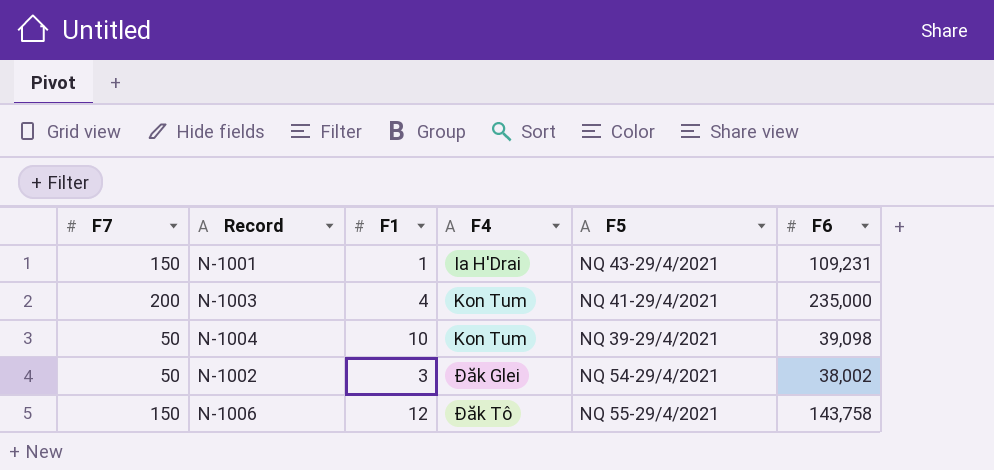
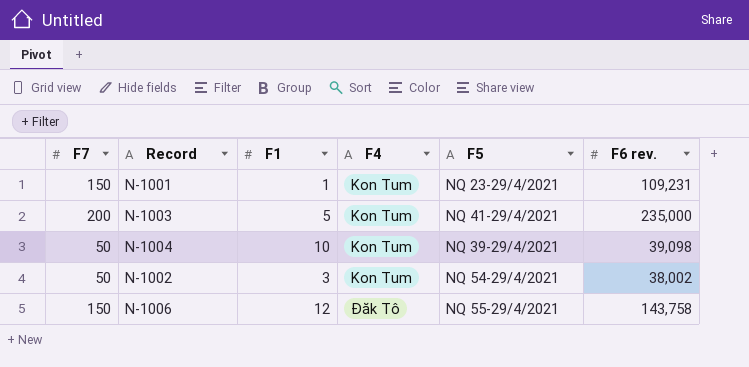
column name: F6 -> F6 rev.
N-1001 | F4: Ia H'Drai -> Kon Tum
N-1001 | F5: NQ 43-29/4/2021 -> NQ 23-29/4/2021
N-1003 | F1: 4 -> 5
N-1002 | F4: Đăk Glei -> Kon Tum

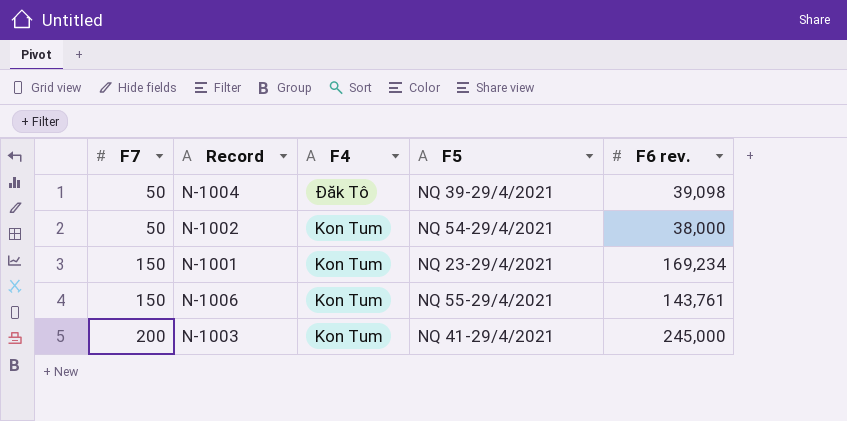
row order: F4 ascending -> F7 ascending
column F1 | position: 3 -> none
N-1004 | F4: Kon Tum -> Đăk Tô
N-1002 | F6 rev.: 38,002 -> 38,000
N-1001 | F6 rev.: 109,231 -> 169,234
N-1006 | F4: Đăk Tô -> Kon Tum
N-1006 | F6 rev.: 143,758 -> 143,761
N-1003 | F6 rev.: 235,000 -> 245,000

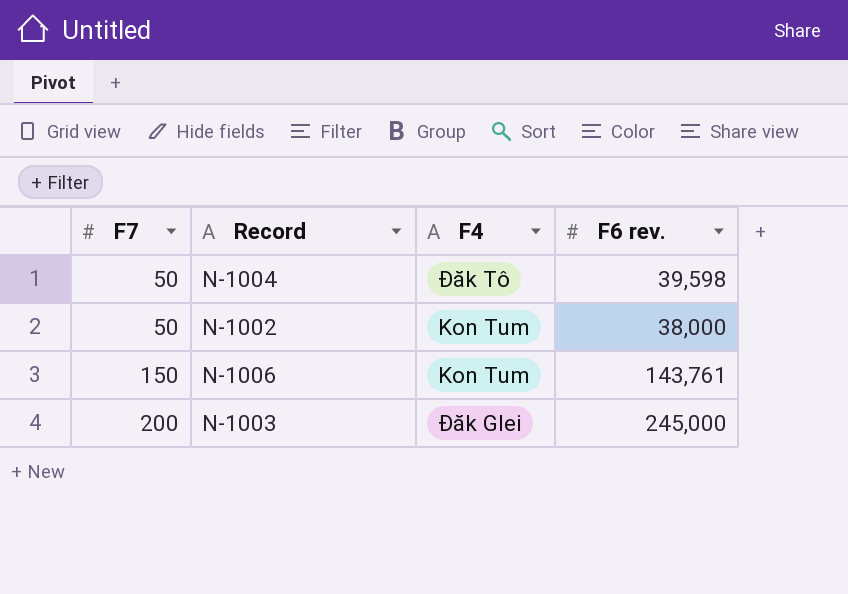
column F5 | position: 4 -> none
row N-1001: 150 | Kon Tum | NQ 23-29/4/2021 | 169,234 -> none
N-1004 | F6 rev.: 39,098 -> 39,598
N-1003 | F4: Kon Tum -> Đăk Glei

